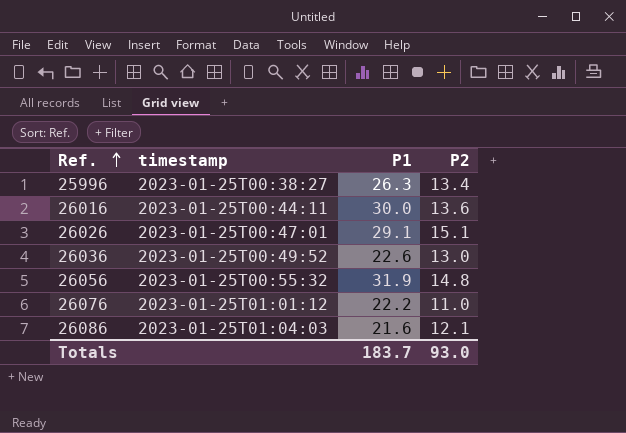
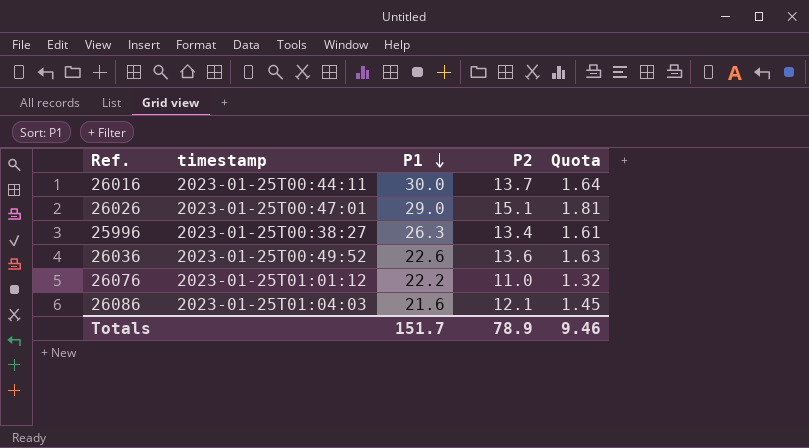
row order: Ref. ascending -> P1 descending
column Quota | formula: none -> [P2] * 0.12
row 26056: 2023-01-25T00:55:32 | 31.9 | 14.8 -> none
26016 | P2: 13.6 -> 13.7
26026 | P1: 29.1 -> 29.0
26036 | P2: 13.0 -> 13.6
Totals | P1: 183.7 -> 151.7
Totals | P2: 93.0 -> 78.9

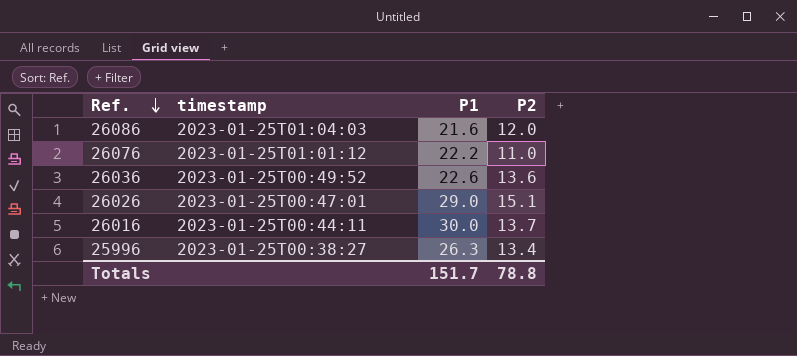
row order: P1 descending -> Ref. descending
column Quota | formula: [P2] * 0.12 -> none
26086 | P2: 12.1 -> 12.0
Totals | P2: 78.9 -> 78.8

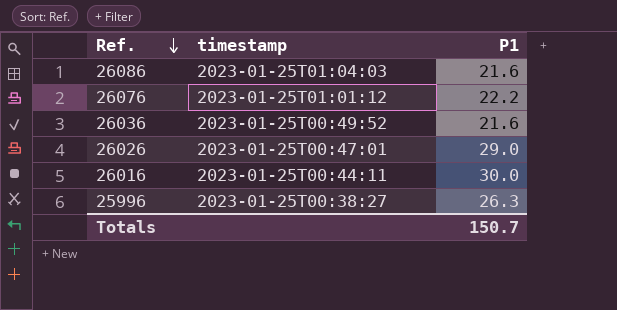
column P2 | position: 4 -> none
26036 | P1: 22.6 -> 21.6
Totals | P1: 151.7 -> 150.7

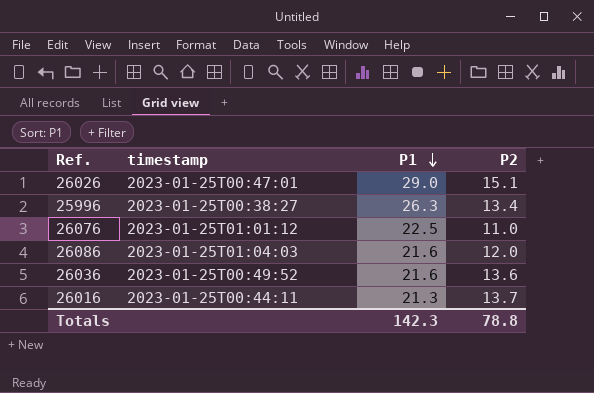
row order: Ref. descending -> P1 descending
column P2 | position: none -> 4
26076 | P1: 22.2 -> 22.5
26016 | P1: 30.0 -> 21.3
Totals | P1: 150.7 -> 142.3

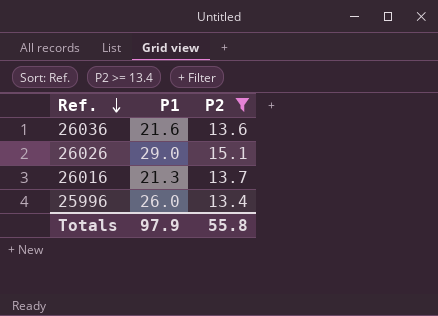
filter: none -> P2 >= 13.4
row order: P1 descending -> Ref. descending
column timestamp | position: 2 -> none
25996 | P1: 26.3 -> 26.0
Totals | P1: 142.3 -> 97.9
Totals | P2: 78.8 -> 55.8

